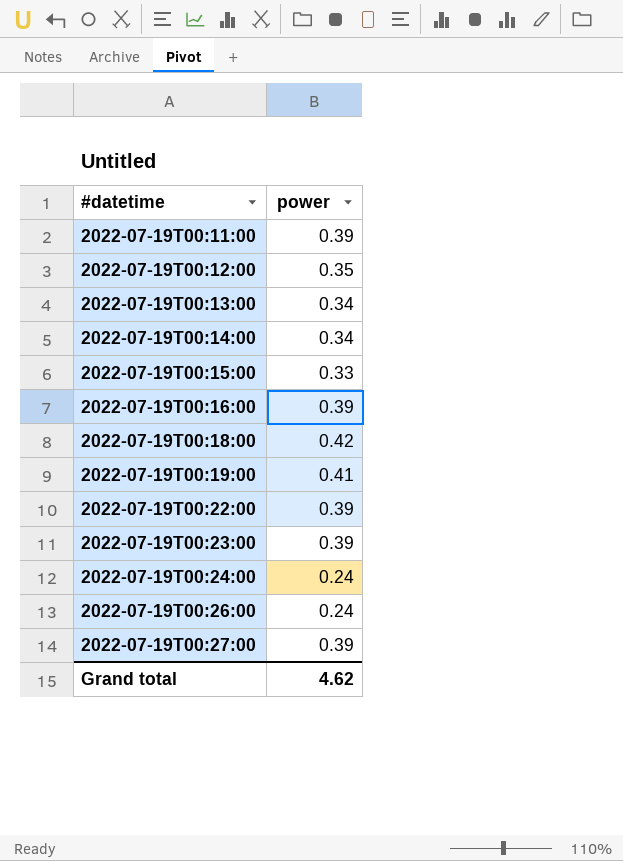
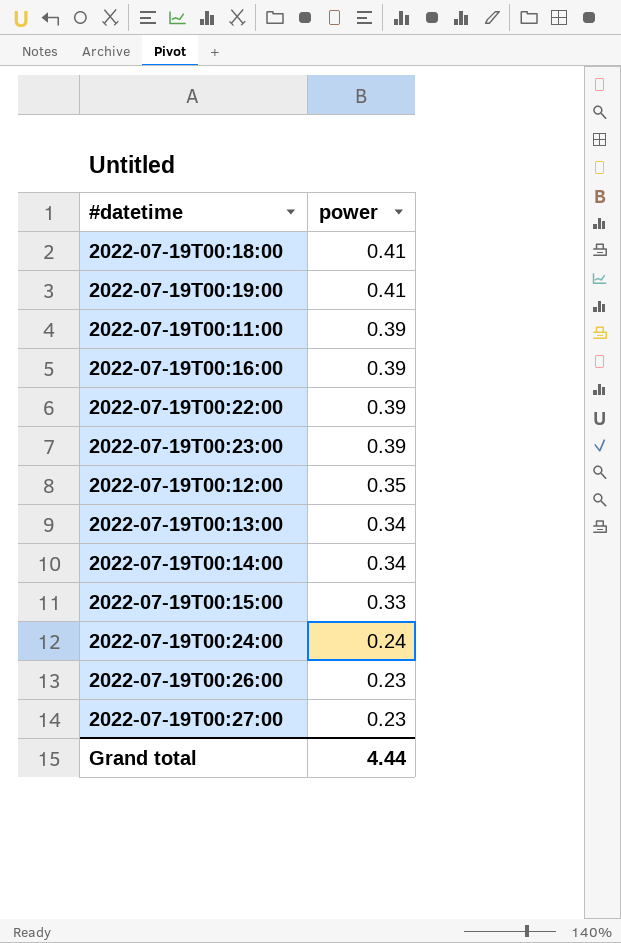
row order: #datetime ascending -> power descending
2022-07-19T00:18:00 | power: 0.42 -> 0.41
2022-07-19T00:26:00 | power: 0.24 -> 0.23
2022-07-19T00:27:00 | power: 0.39 -> 0.23
Grand total | power: 4.62 -> 4.44

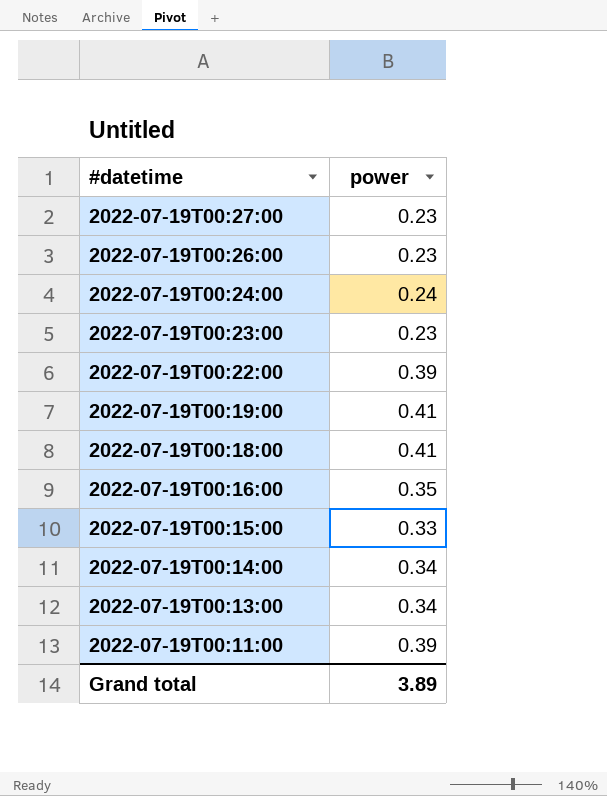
row order: power descending -> #datetime descending
row 2022-07-19T00:12:00: 0.35 -> none
2022-07-19T00:23:00 | power: 0.39 -> 0.23
2022-07-19T00:16:00 | power: 0.39 -> 0.35
Grand total | power: 4.44 -> 3.89

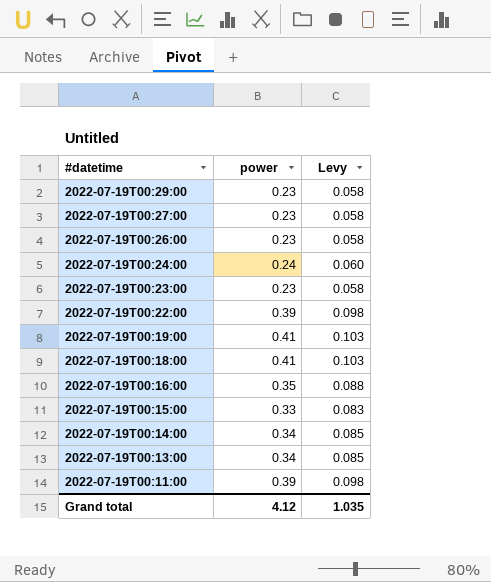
column Levy | formula: none -> [power] * 0.25
row 2022-07-19T00:29:00: none -> 0.23 | 0.058
Grand total | power: 3.89 -> 4.12

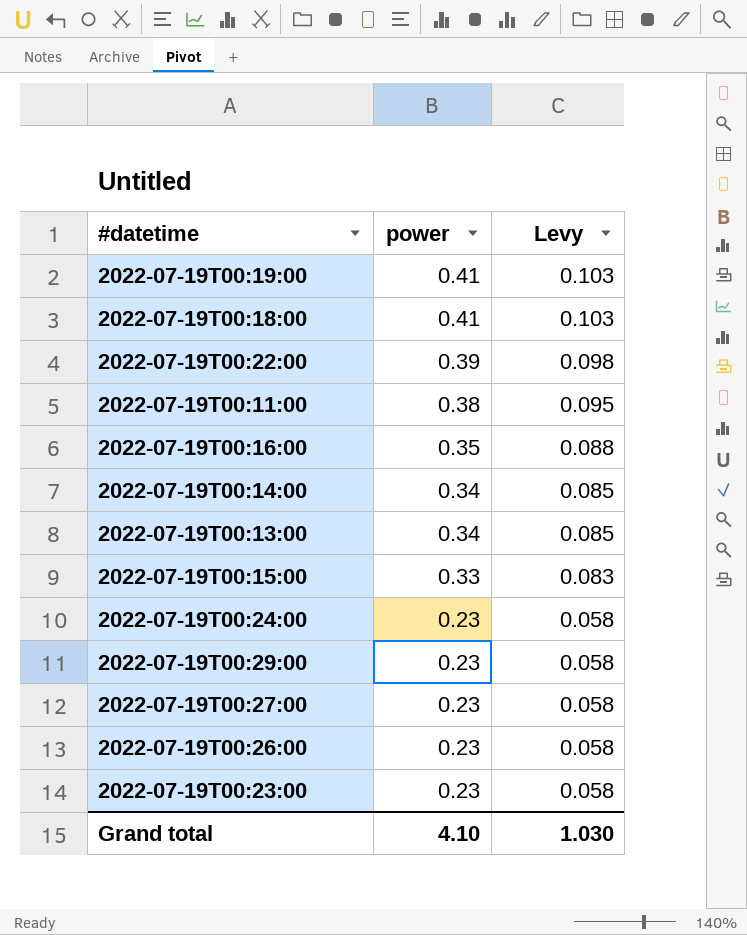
row order: #datetime descending -> power descending
2022-07-19T00:11:00 | power: 0.39 -> 0.38
2022-07-19T00:11:00 | Levy: 0.098 -> 0.095
2022-07-19T00:24:00 | power: 0.24 -> 0.23
2022-07-19T00:24:00 | Levy: 0.060 -> 0.058
Grand total | power: 4.12 -> 4.10
Grand total | Levy: 1.035 -> 1.030

